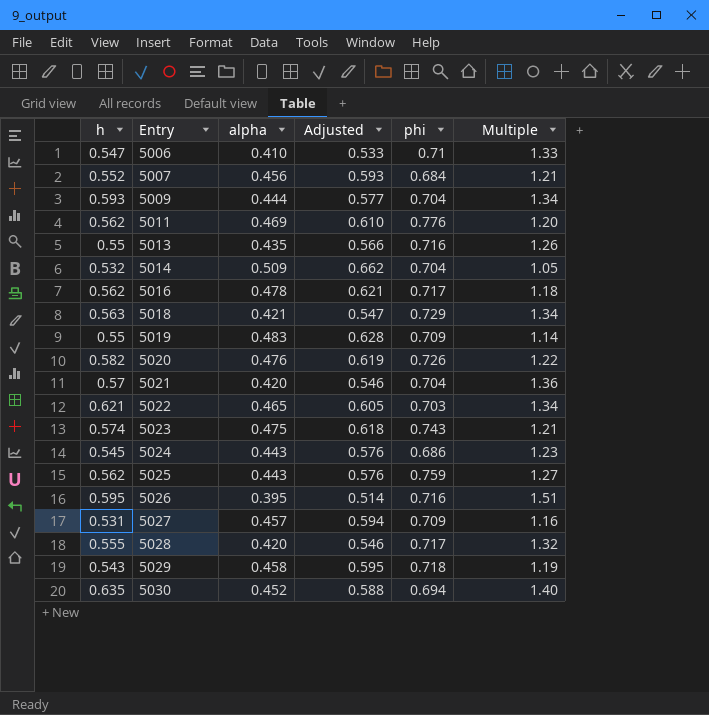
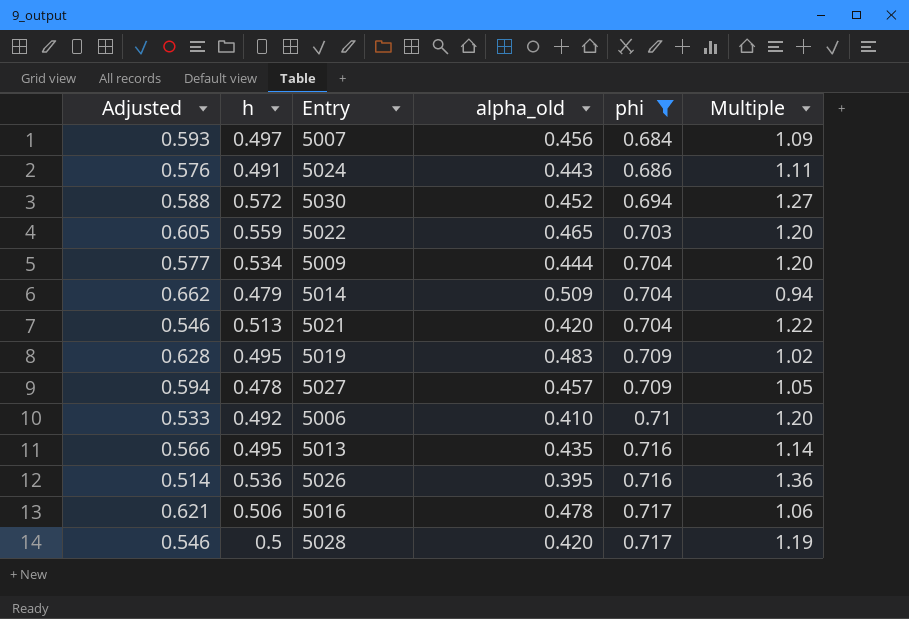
filter: none -> phi <= 0.717
row order: Entry ascending -> phi ascending
column Adjusted | position: 4 -> 1
column name: alpha -> alpha_old
5007 | h: 0.552 -> 0.497
5007 | Multiple: 1.21 -> 1.09
5024 | h: 0.545 -> 0.491
5024 | Multiple: 1.23 -> 1.11
5030 | h: 0.635 -> 0.572
5030 | Multiple: 1.40 -> 1.27
5022 | h: 0.621 -> 0.559
5022 | Multiple: 1.34 -> 1.20
5009 | h: 0.593 -> 0.534
5009 | Multiple: 1.34 -> 1.20
5014 | h: 0.532 -> 0.479
5014 | Multiple: 1.05 -> 0.94
5021 | h: 0.57 -> 0.513
5021 | Multiple: 1.36 -> 1.22
5019 | h: 0.55 -> 0.495
5019 | Multiple: 1.14 -> 1.02
5027 | h: 0.531 -> 0.478
5027 | Multiple: 1.16 -> 1.05
5006 | h: 0.547 -> 0.492
5006 | Multiple: 1.33 -> 1.20
5013 | h: 0.55 -> 0.495
5013 | Multiple: 1.26 -> 1.14
5026 | h: 0.595 -> 0.536
5026 | Multiple: 1.51 -> 1.36
5016 | h: 0.562 -> 0.506
5016 | Multiple: 1.18 -> 1.06
5028 | h: 0.555 -> 0.5
5028 | Multiple: 1.32 -> 1.19

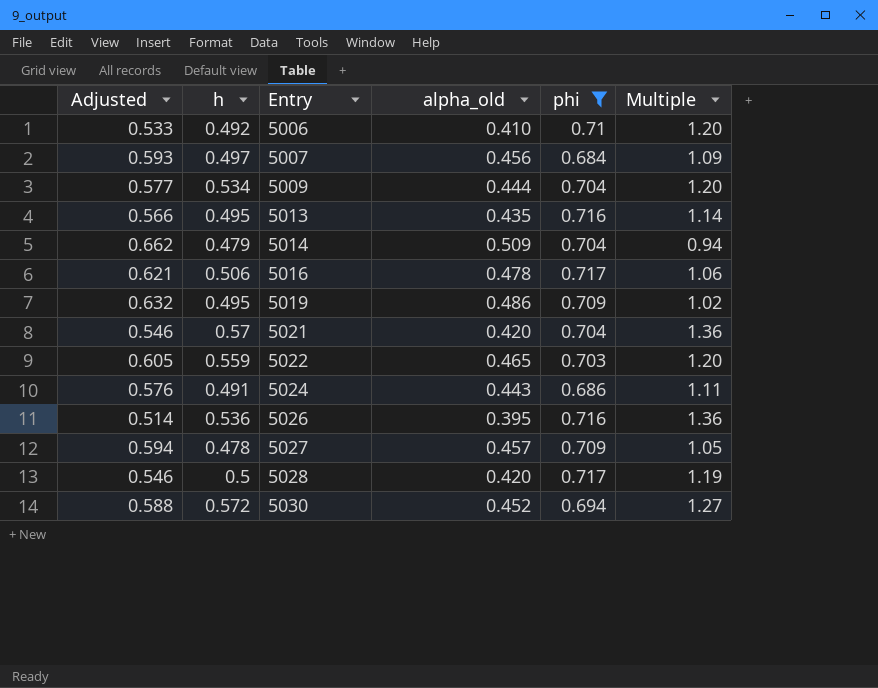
row order: phi ascending -> Entry ascending
5019 | Adjusted: 0.628 -> 0.632
5019 | alpha_old: 0.483 -> 0.486
5021 | h: 0.513 -> 0.57
5021 | Multiple: 1.22 -> 1.36

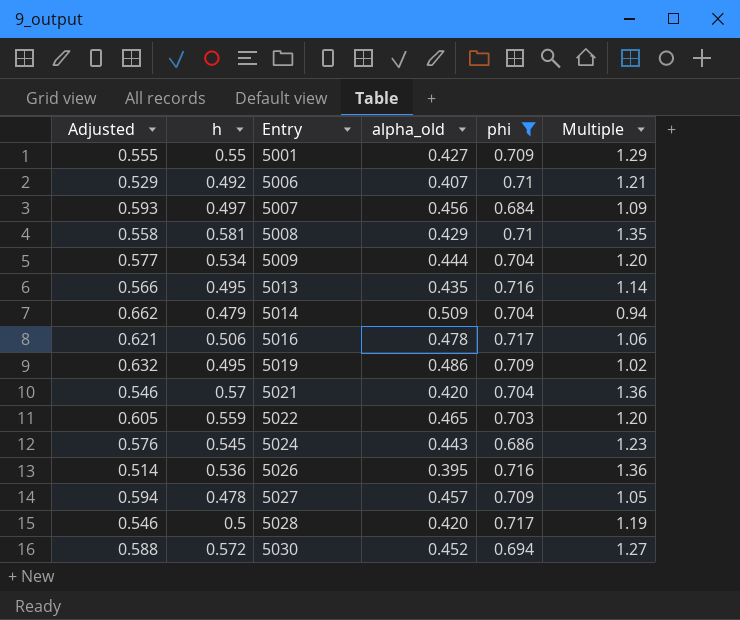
row 5001: none -> 0.555 | 0.55 | 0.427 | 0.709 | 1.29
5006 | Adjusted: 0.533 -> 0.529
5006 | alpha_old: 0.410 -> 0.407
5006 | Multiple: 1.20 -> 1.21
row 5008: none -> 0.558 | 0.581 | 0.429 | 0.71 | 1.35
5024 | h: 0.491 -> 0.545
5024 | Multiple: 1.11 -> 1.23

